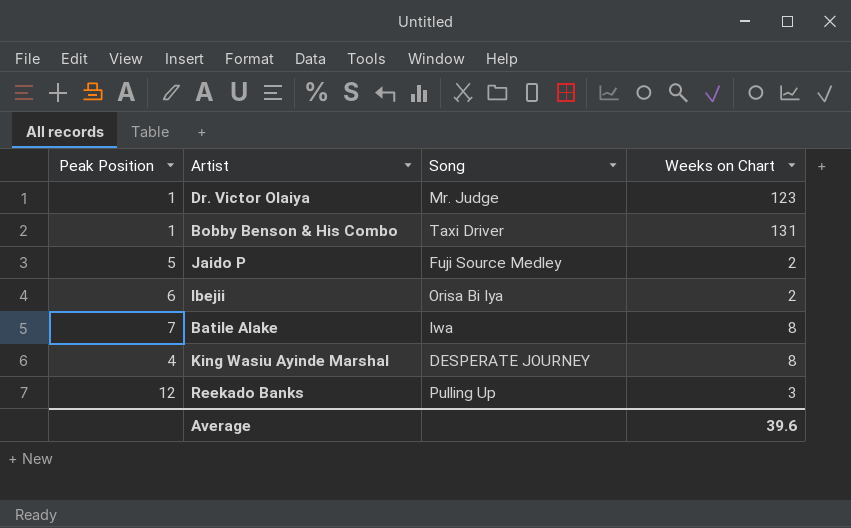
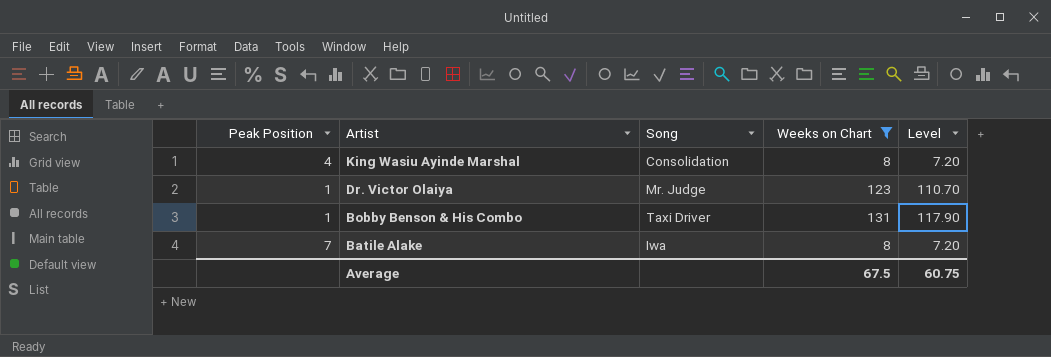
filter: none -> Weeks on Chart >= 8
row order: none -> Artist descending
column Level | formula: none -> [Weeks on Chart] * 0.9
King Wasiu Ayinde Marshal | Song: DESPERATE JOURNEY -> Consolidation
Average | Weeks on Chart: 39.6 -> 67.5

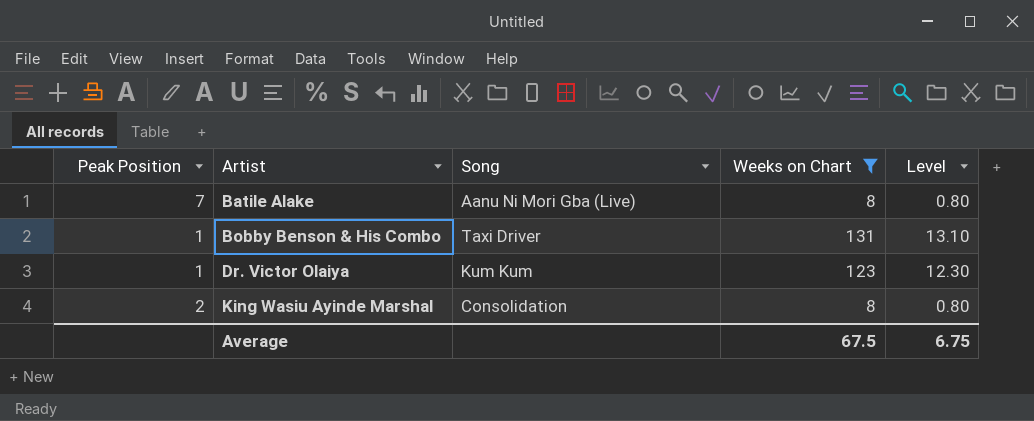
row order: Artist descending -> Artist ascending
column Level | formula: [Weeks on Chart] * 0.9 -> [Weeks on Chart] * 0.1
Batile Alake | Song: Iwa -> Aanu Ni Mori Gba (Live)
Dr. Victor Olaiya | Song: Mr. Judge -> Kum Kum
King Wasiu Ayinde Marshal | Peak Position: 4 -> 2
Average | Level: 60.75 -> 6.75

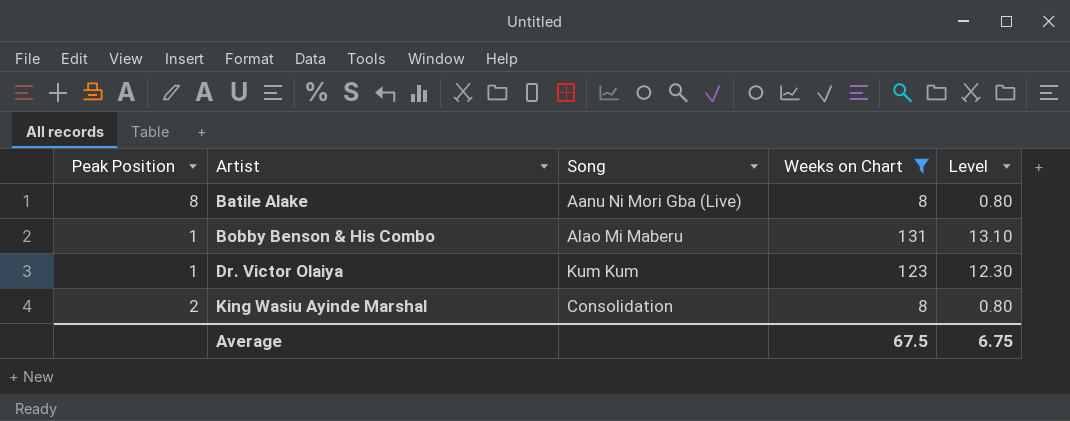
Batile Alake | Peak Position: 7 -> 8
Bobby Benson & His Combo | Song: Taxi Driver -> Alao Mi Maberu

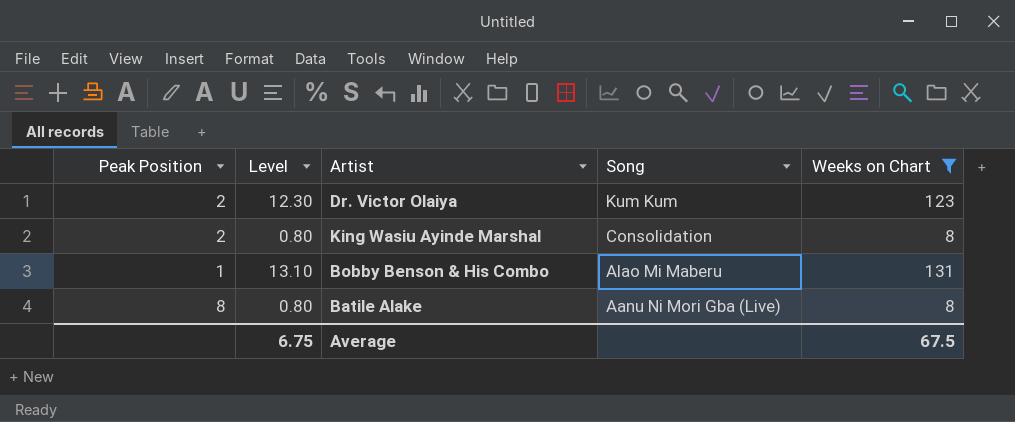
row order: Artist ascending -> Song descending
column Level | position: 5 -> 2
Dr. Victor Olaiya | Peak Position: 1 -> 2

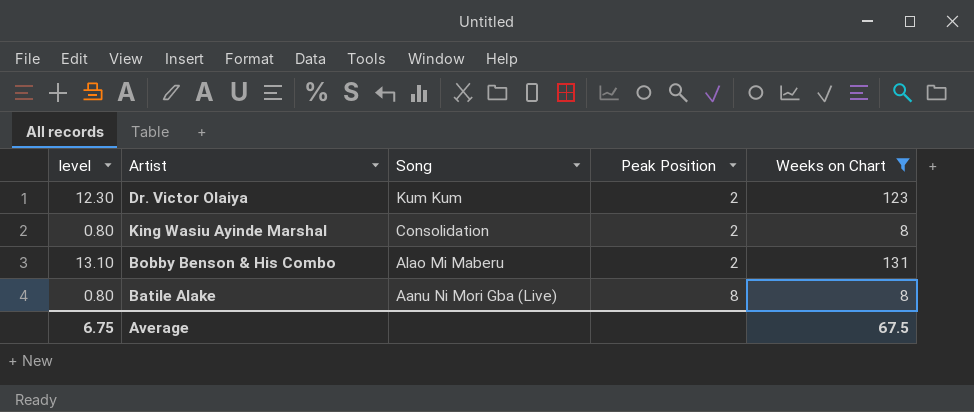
column name: Level -> level
column Peak Position | position: 1 -> 4
Bobby Benson & His Combo | Peak Position: 1 -> 2

